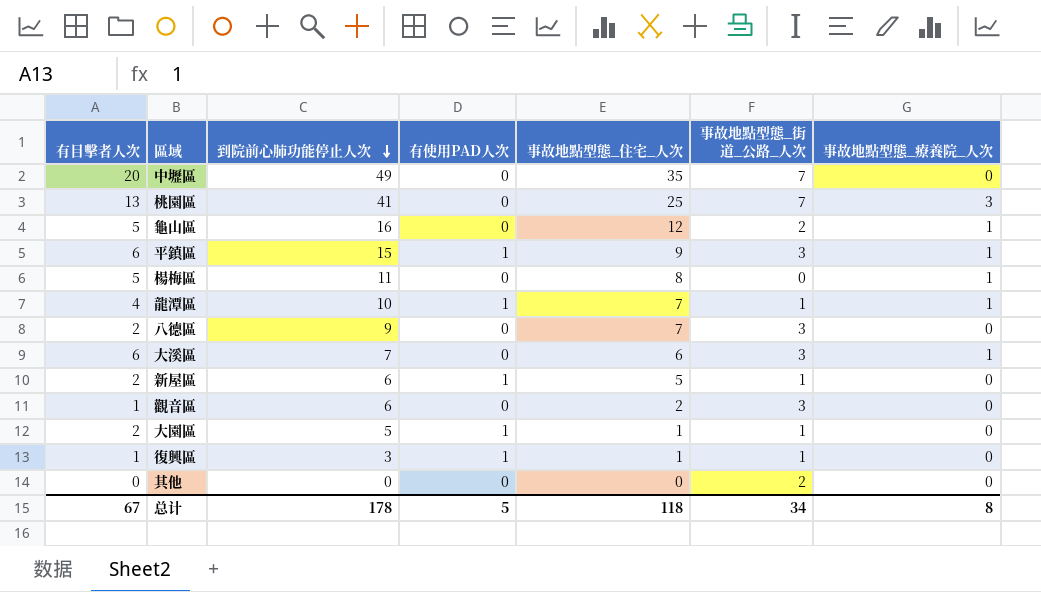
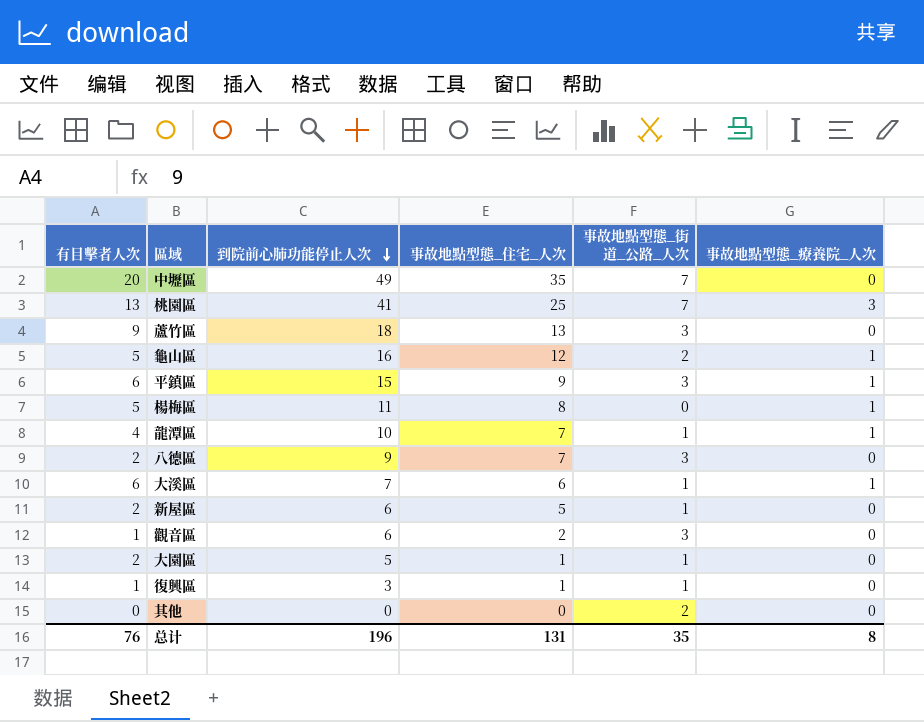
column 有使用PAD人次 | position: 4 -> none
row 蘆竹區: none -> 9 | 18 | 13 | 3 | 0
大溪區 | 事故地點型態_街道_公路_人次: 3 -> 1
总计 | 有目擊者人次: 67 -> 76
总计 | 到院前心肺功能停止人次: 178 -> 196
总计 | 事故地點型態_住宅_人次: 118 -> 131
总计 | 事故地點型態_街道_公路_人次: 34 -> 35

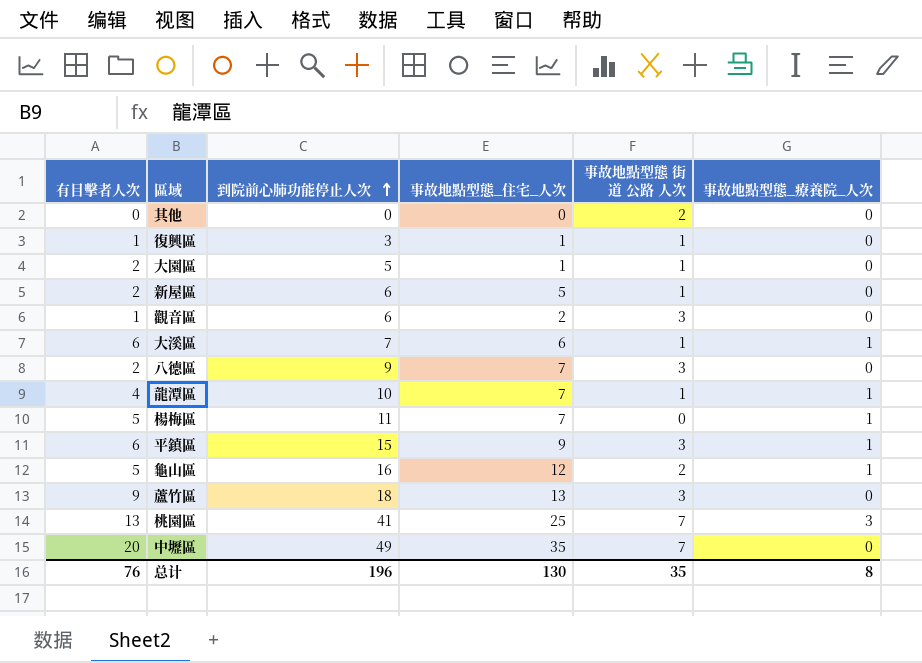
row order: 到院前心肺功能停止人次 descending -> 到院前心肺功能停止人次 ascending
column name: 事故地點型態_街道_公路_人次 -> 事故地點型態 街道 公路 人次
楊梅區 | 事故地點型態_住宅_人次: 8 -> 7
总计 | 事故地點型態_住宅_人次: 131 -> 130

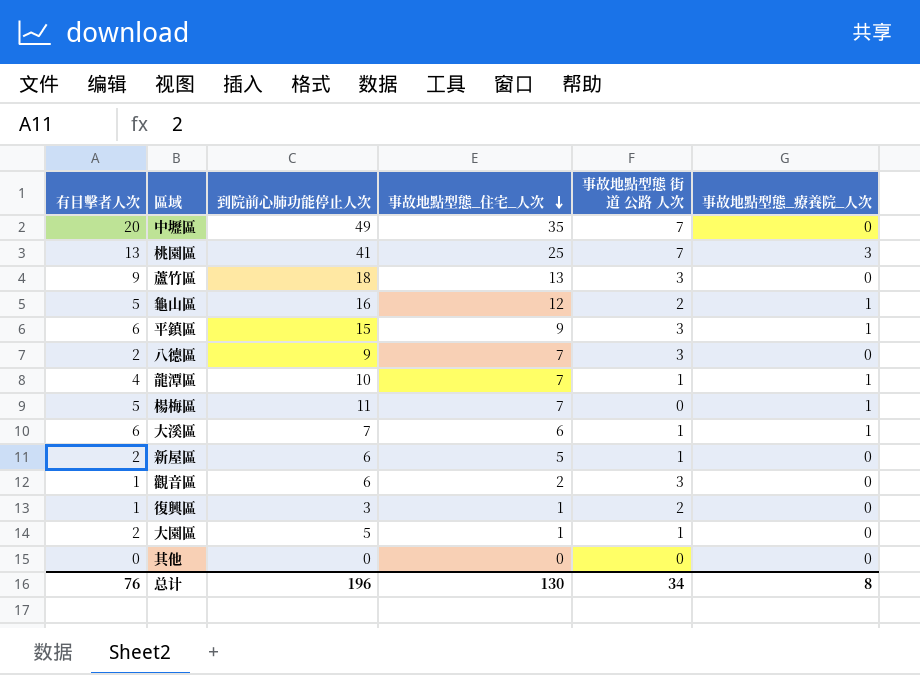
row order: 到院前心肺功能停止人次 ascending -> 事故地點型態_住宅_人次 descending
復興區 | 事故地點型態 街道 公路 人次: 1 -> 2
其他 | 事故地點型態 街道 公路 人次: 2 -> 0
总计 | 事故地點型態 街道 公路 人次: 35 -> 34

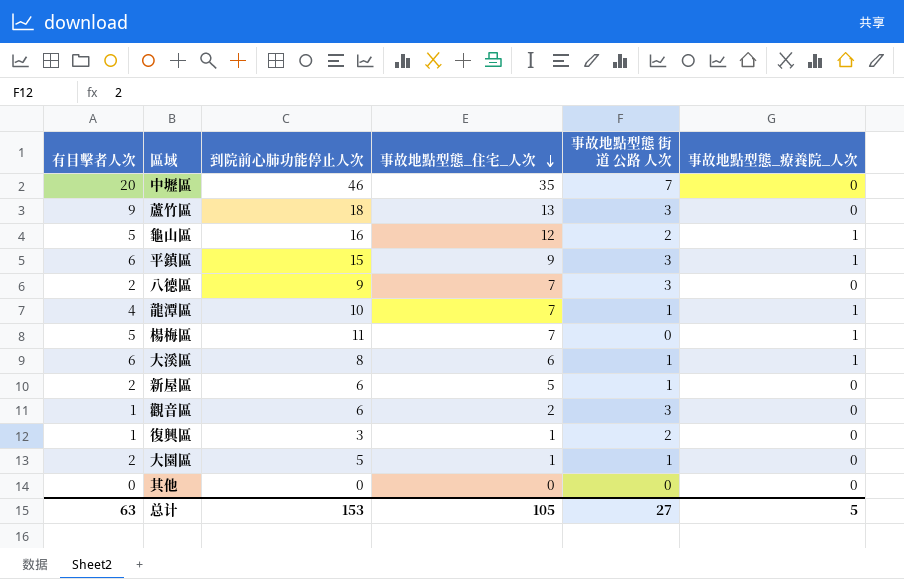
row 桃園區: 13 | 41 | 25 | 7 | 3 -> none
中壢區 | 到院前心肺功能停止人次: 49 -> 46
大溪區 | 到院前心肺功能停止人次: 7 -> 8
总计 | 有目擊者人次: 76 -> 63
总计 | 到院前心肺功能停止人次: 196 -> 153
总计 | 事故地點型態_住宅_人次: 130 -> 105
总计 | 事故地點型態 街道 公路 人次: 34 -> 27
总计 | 事故地點型態_療養院_人次: 8 -> 5

